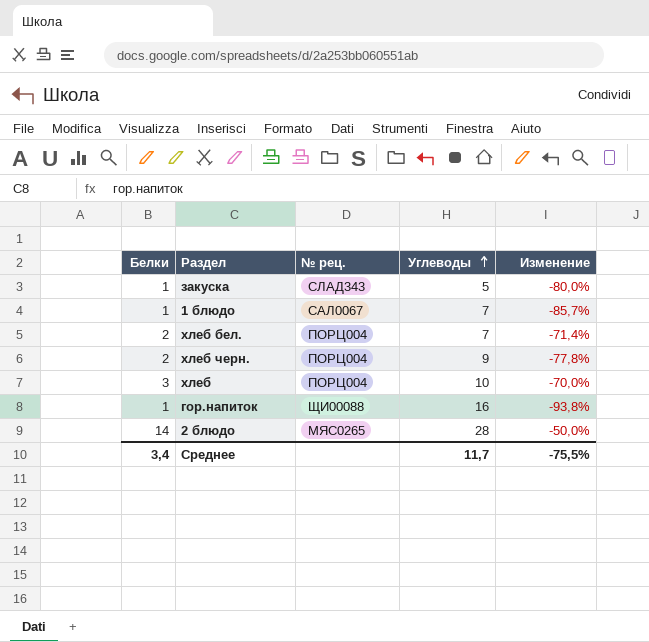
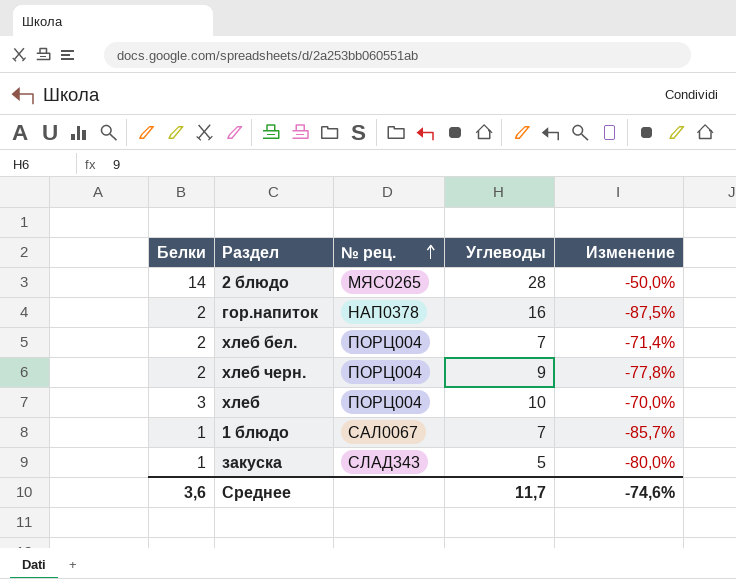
row order: Углеводы ascending -> № рец. ascending
гор.напиток | Белки: 1 -> 2
гор.напиток | № рец.: ЩИ00088 -> НАП0378
гор.напиток | Изменение: -93,8% -> -87,5%
Среднее | Белки: 3,4 -> 3,6
Среднее | Изменение: -75,5% -> -74,6%

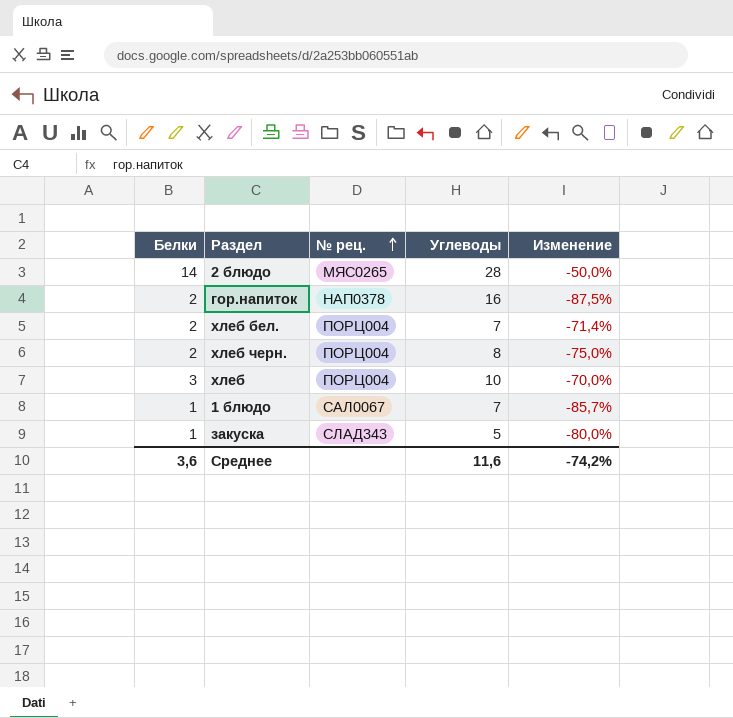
хлеб черн. | Углеводы: 9 -> 8
хлеб черн. | Изменение: -77,8% -> -75,0%
Среднее | Углеводы: 11,7 -> 11,6
Среднее | Изменение: -74,6% -> -74,2%

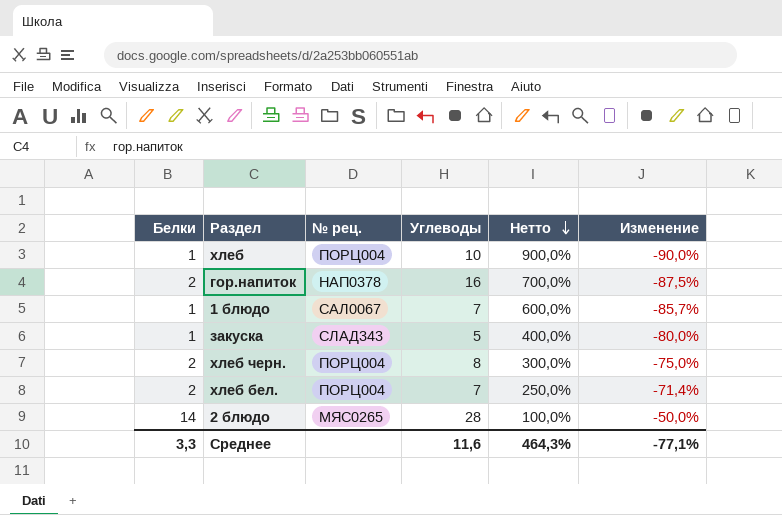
row order: № рец. ascending -> Нетто descending
column Нетто | formula: none -> ([Углеводы] - [Белки]) / [Белки]
хлеб | Белки: 3 -> 1
хлеб | Изменение: -70,0% -> -90,0%
Среднее | Белки: 3,6 -> 3,3
Среднее | Изменение: -74,2% -> -77,1%

